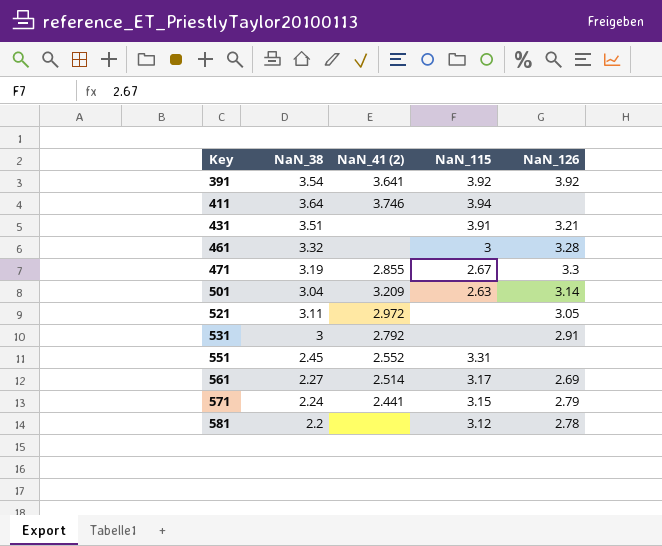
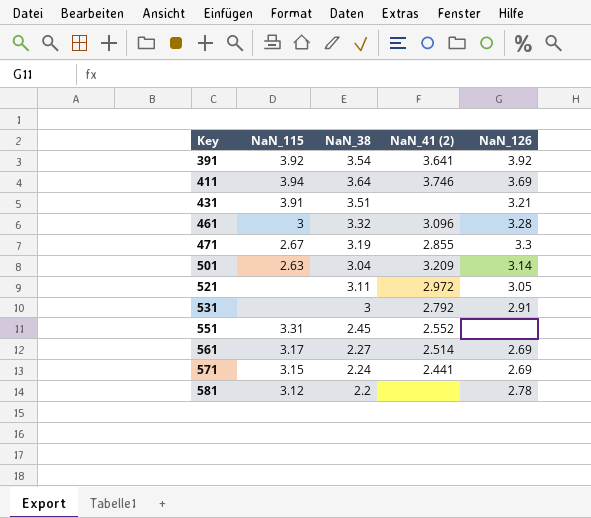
column NaN_115 | position: 4 -> 2
411 | NaN_126: none -> 3.69
461 | NaN_41 (2): none -> 3.096
571 | NaN_126: 2.79 -> 2.69

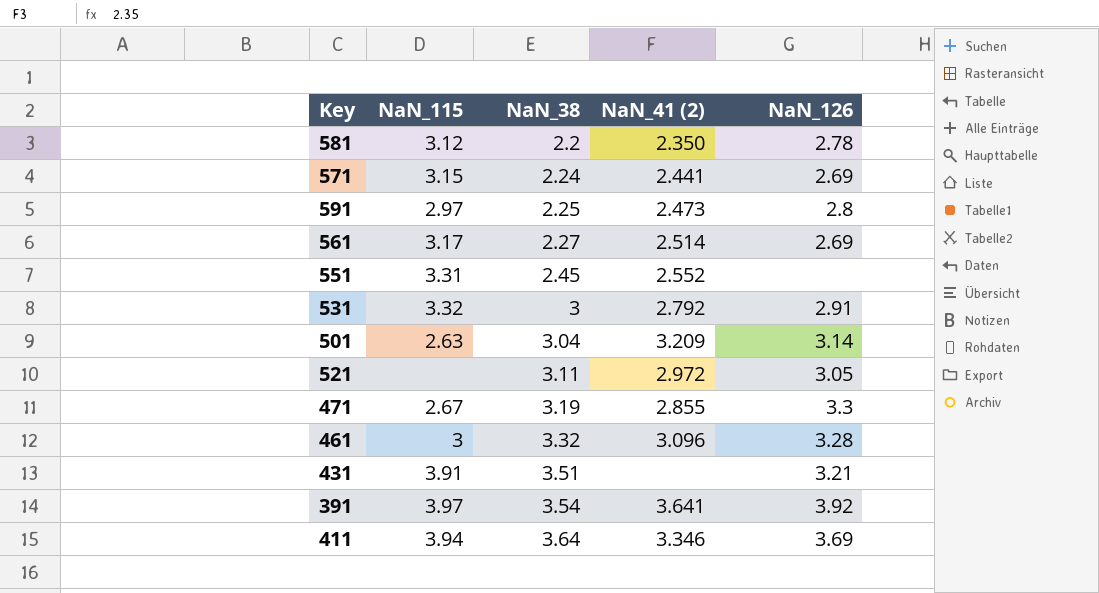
row order: Key ascending -> NaN_38 ascending
581 | NaN_41 (2): none -> 2.350
row 591: none -> 2.97 | 2.25 | 2.473 | 2.8
531 | NaN_115: none -> 3.32
391 | NaN_115: 3.92 -> 3.97
411 | NaN_41 (2): 3.746 -> 3.346

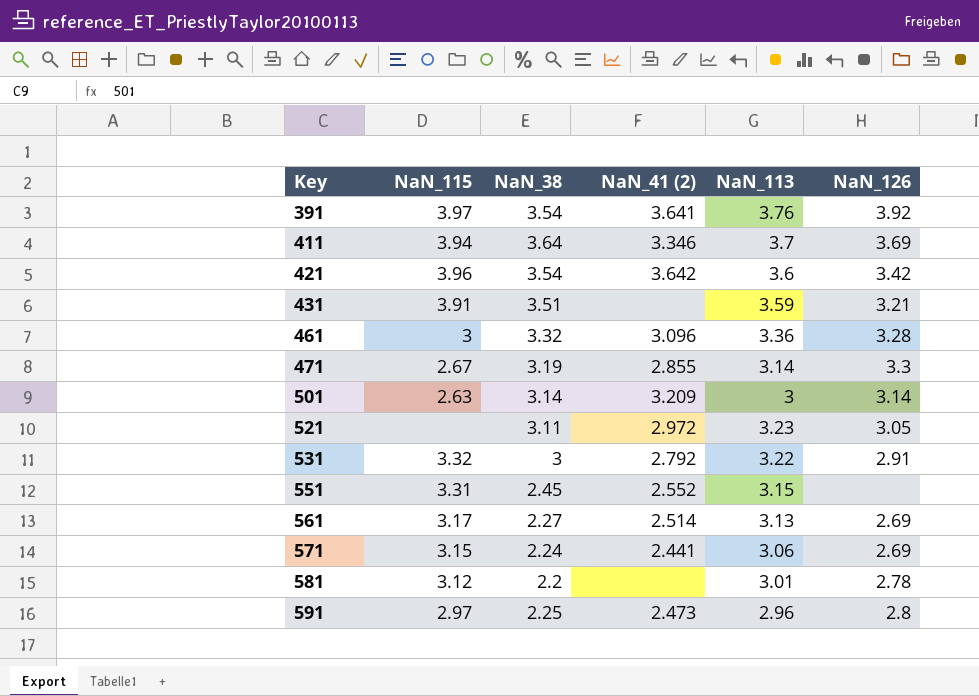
row order: NaN_38 ascending -> Key ascending
column NaN_113 | position: none -> 5
row 421: none -> 3.96 | 3.54 | 3.642 | 3.6 | 3.42
501 | NaN_38: 3.04 -> 3.14
581 | NaN_41 (2): 2.350 -> none

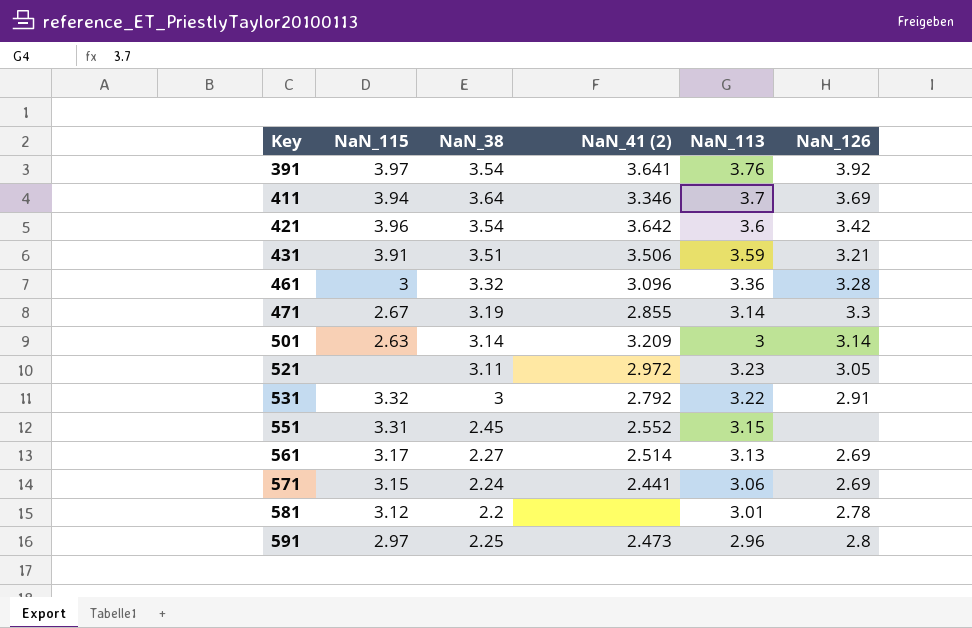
431 | NaN_41 (2): none -> 3.506

